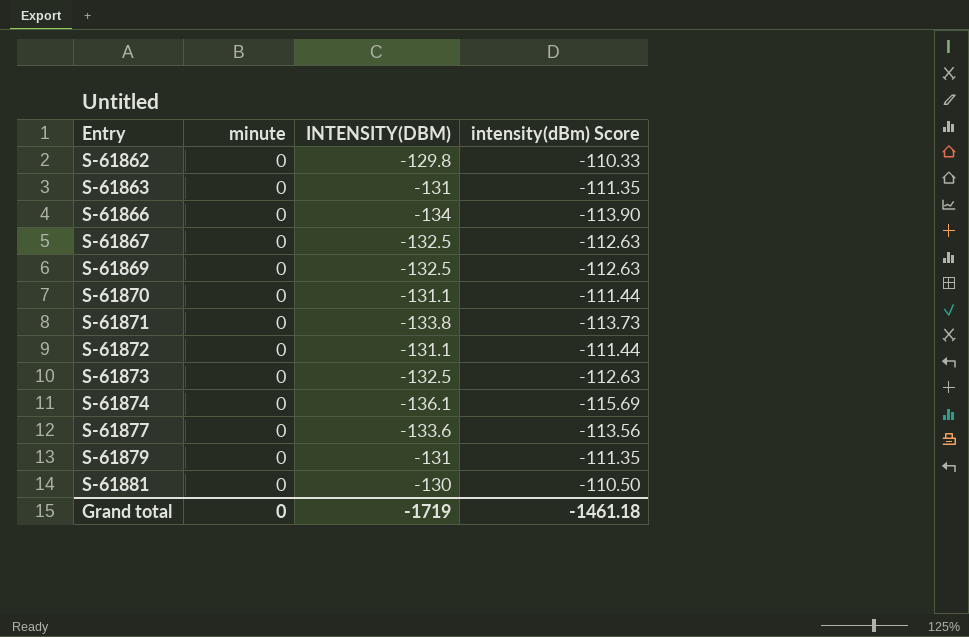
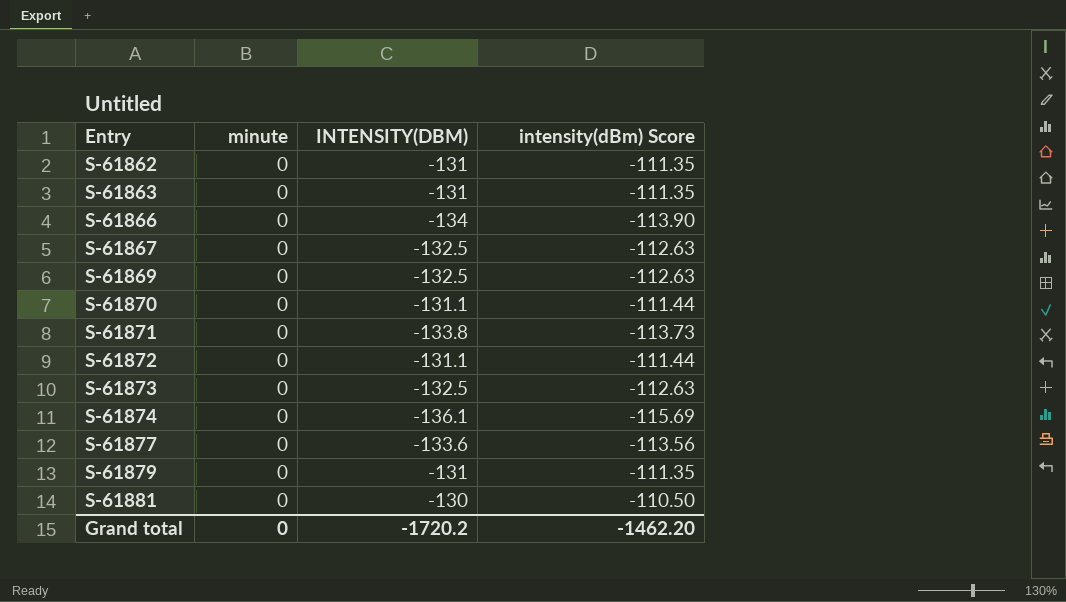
S-61862 | INTENSITY(DBM): -129.8 -> -131
S-61862 | intensity(dBm) Score: -110.33 -> -111.35
Grand total | INTENSITY(DBM): -1719 -> -1720.2
Grand total | intensity(dBm) Score: -1461.18 -> -1462.20

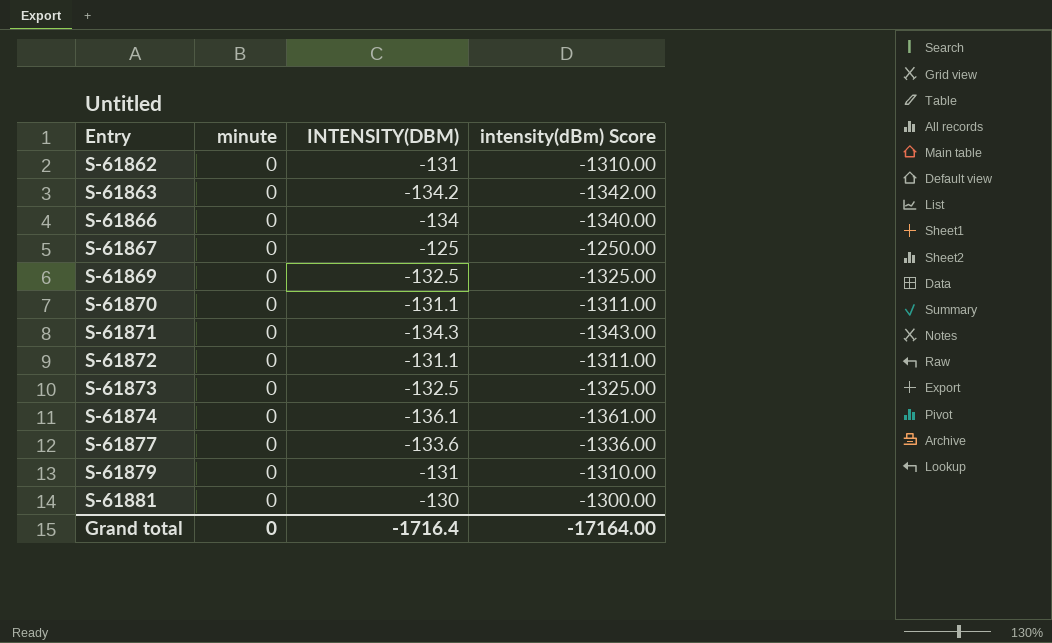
column intensity(dBm) Score | formula: [INTENSITY(DBM)] * 0.85 -> [INTENSITY(DBM)] * 10
S-61863 | INTENSITY(DBM): -131 -> -134.2
S-61867 | INTENSITY(DBM): -132.5 -> -125
S-61871 | INTENSITY(DBM): -133.8 -> -134.3
Grand total | INTENSITY(DBM): -1720.2 -> -1716.4
Grand total | intensity(dBm) Score: -1462.20 -> -17164.00

